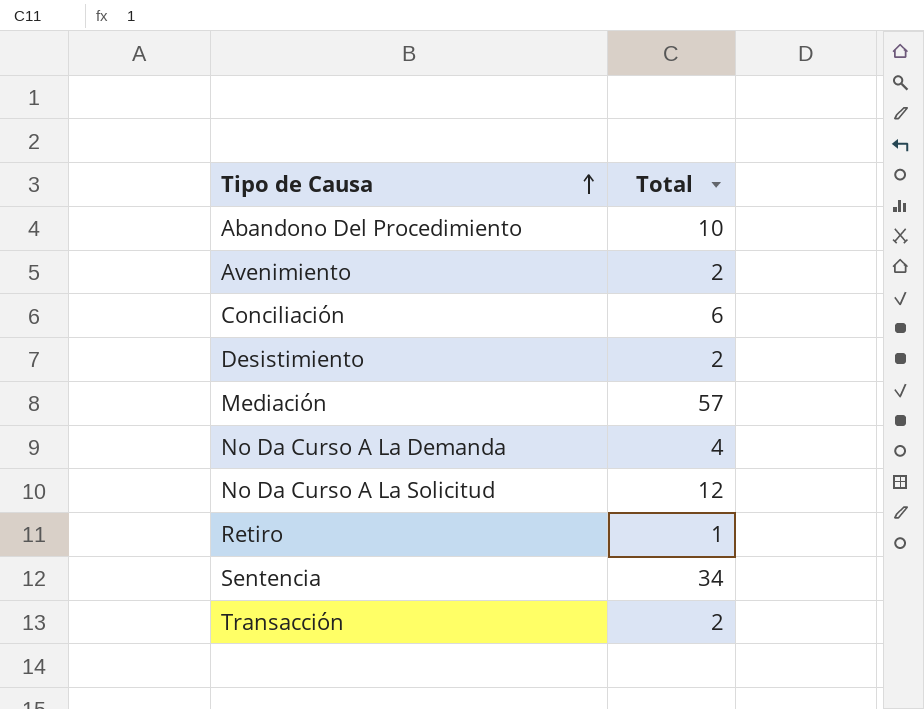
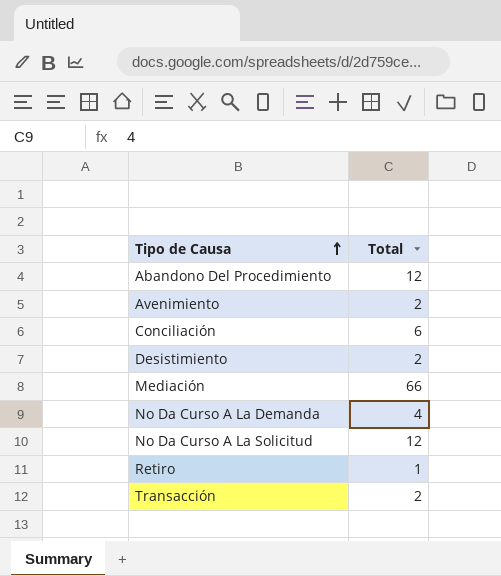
row Sentencia: 34 -> none
Abandono Del Procedimiento | Total: 10 -> 12
Mediación | Total: 57 -> 66

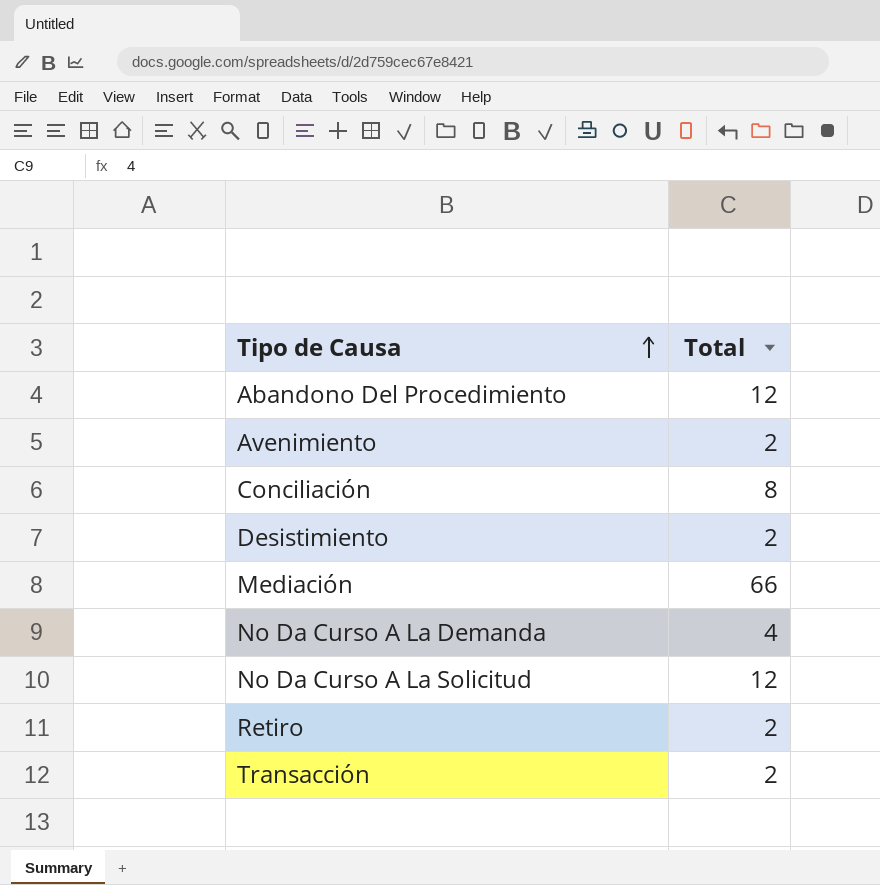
Conciliación | Total: 6 -> 8
Retiro | Total: 1 -> 2

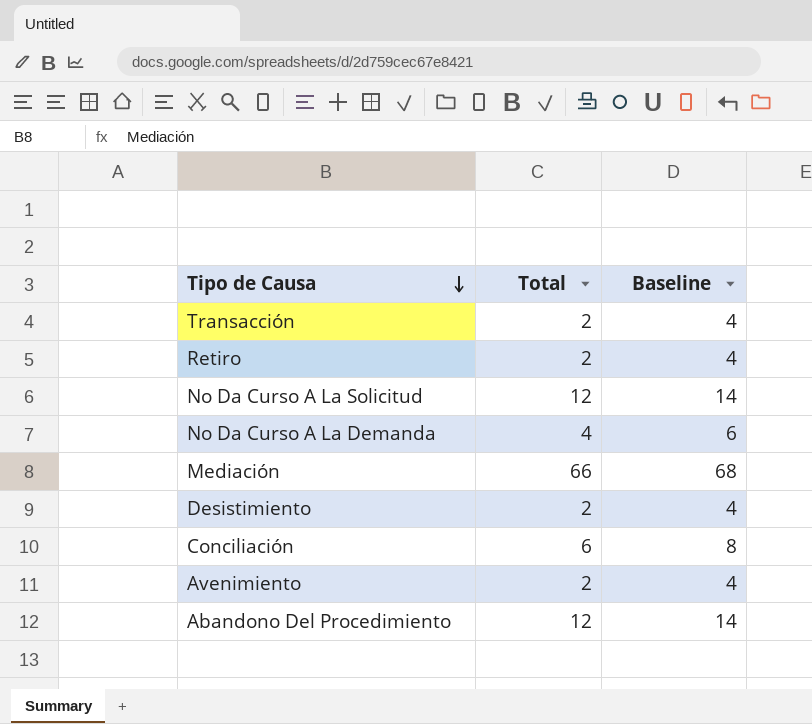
row order: Tipo de Causa ascending -> Tipo de Causa descending
column Baseline | formula: none -> [Total] + 2
Conciliación | Total: 8 -> 6

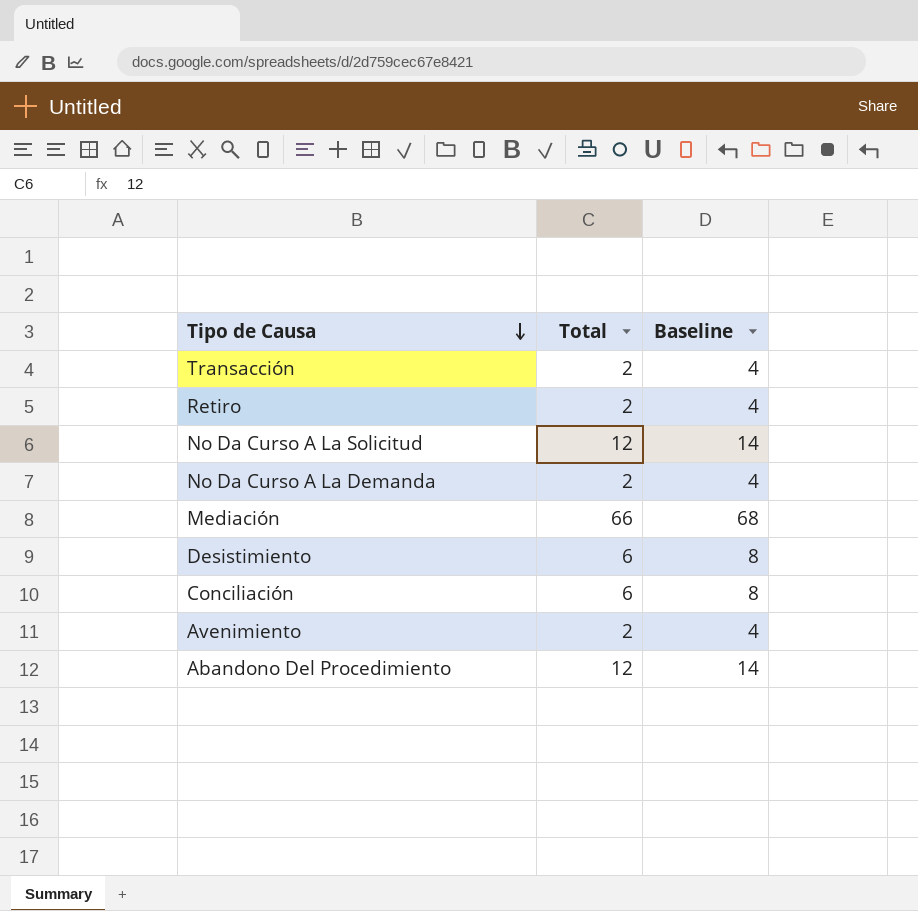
No Da Curso A La Demanda | Total: 4 -> 2
No Da Curso A La Demanda | Baseline: 6 -> 4
Desistimiento | Total: 2 -> 6
Desistimiento | Baseline: 4 -> 8

